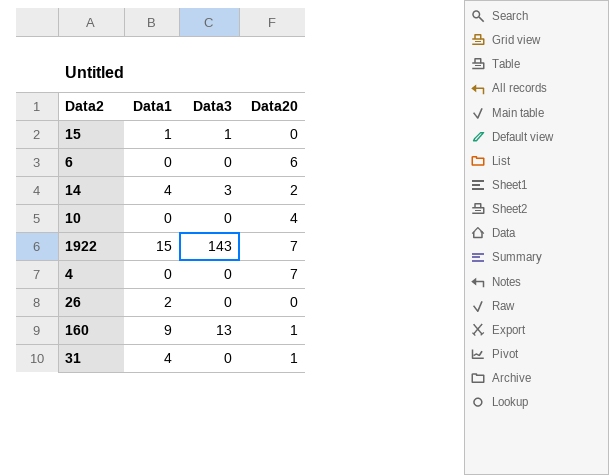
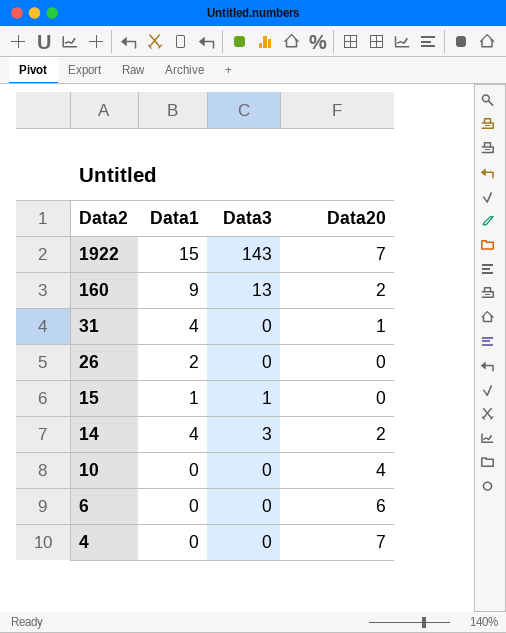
row order: none -> Data2 descending
160 | Data20: 1 -> 2

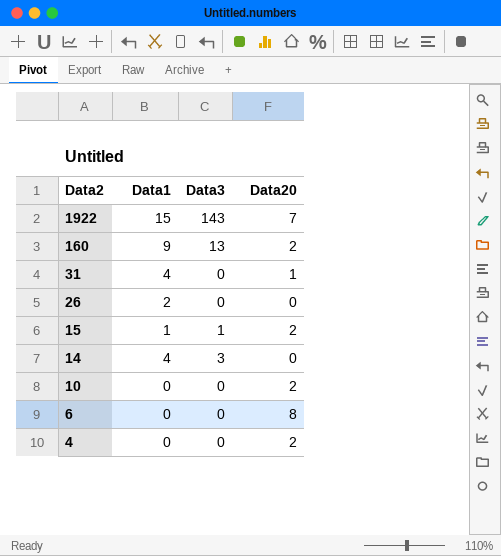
15 | Data20: 0 -> 2
14 | Data20: 2 -> 0
10 | Data20: 4 -> 2
6 | Data20: 6 -> 8
4 | Data20: 7 -> 2

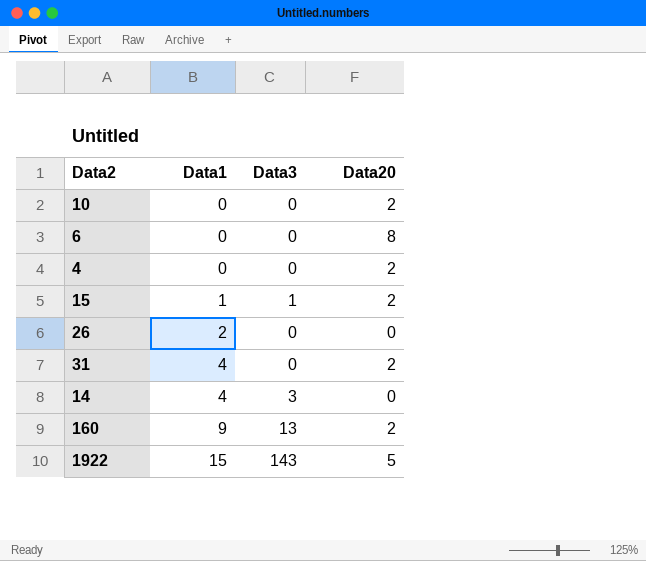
row order: Data2 descending -> Data1 ascending
31 | Data20: 1 -> 2
1922 | Data20: 7 -> 5

